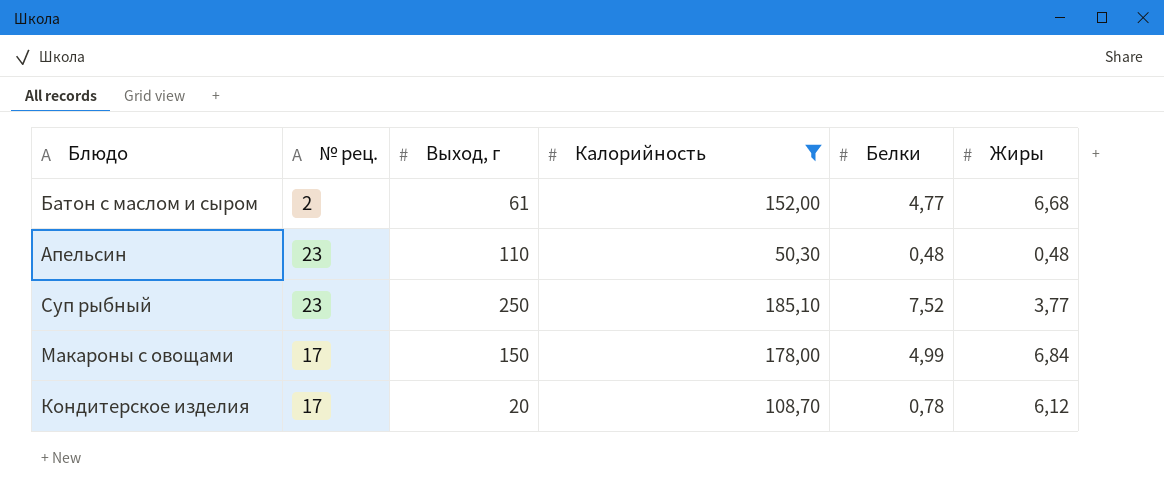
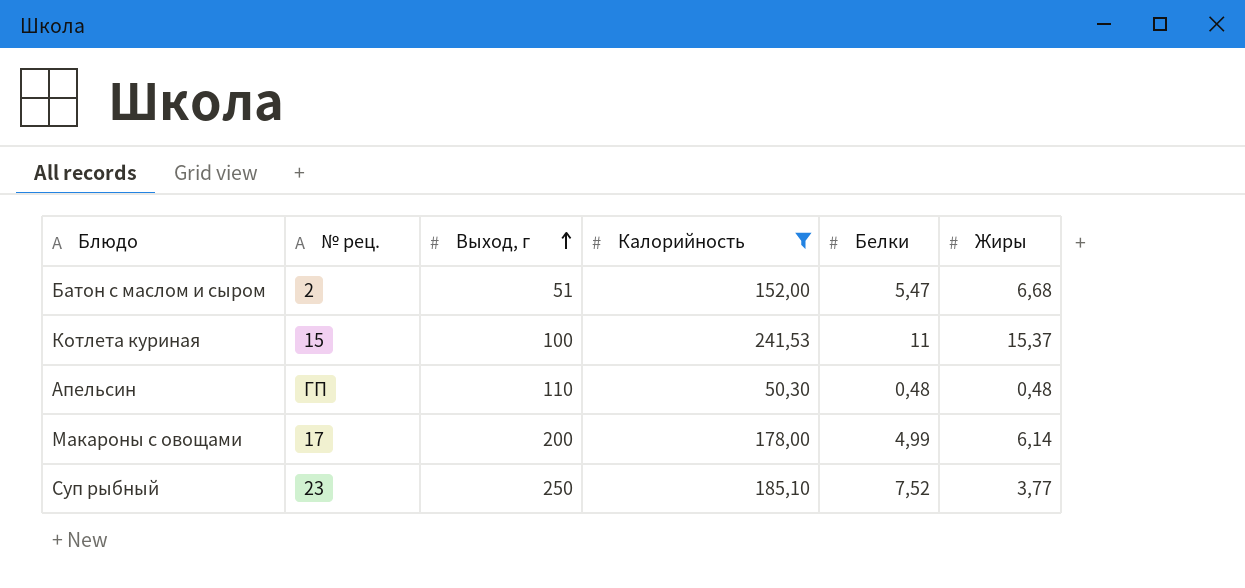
row order: none -> Выход, г ascending
row Кондитерское изделия: 17 | 20 | 108,70 | 0,78 | 6,12 -> none
Батон с маслом и сыром | Выход, г: 61 -> 51
Батон с маслом и сыром | Белки: 4,77 -> 5,47
row Котлета куриная: none -> 15 | 100 | 241,53 | 11 | 15,37
Апельсин | № рец.: 23 -> ГП
Макароны с овощами | Выход, г: 150 -> 200
Макароны с овощами | Жиры: 6,84 -> 6,14

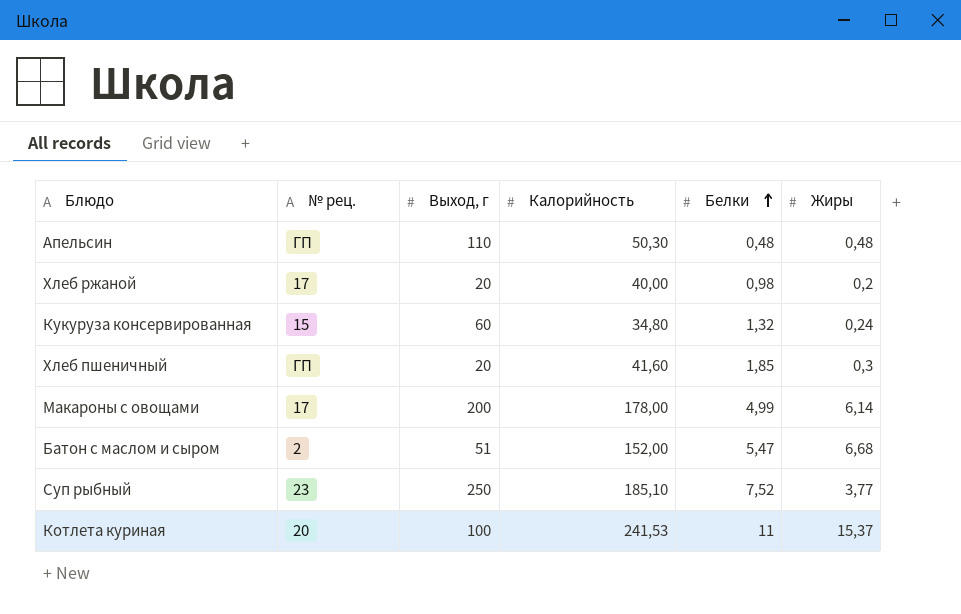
filter: Калорийность >= 50,30 -> none
row order: Выход, г ascending -> Белки ascending
Котлета куриная | № рец.: 15 -> 20

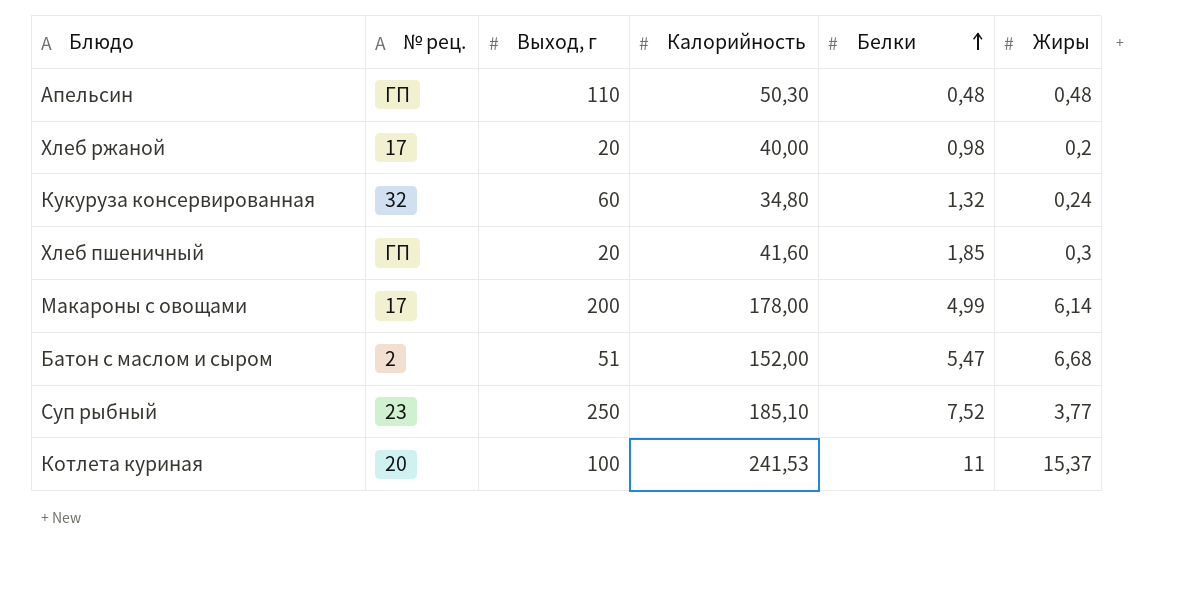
Кукуруза консервированная | № рец.: 15 -> 32

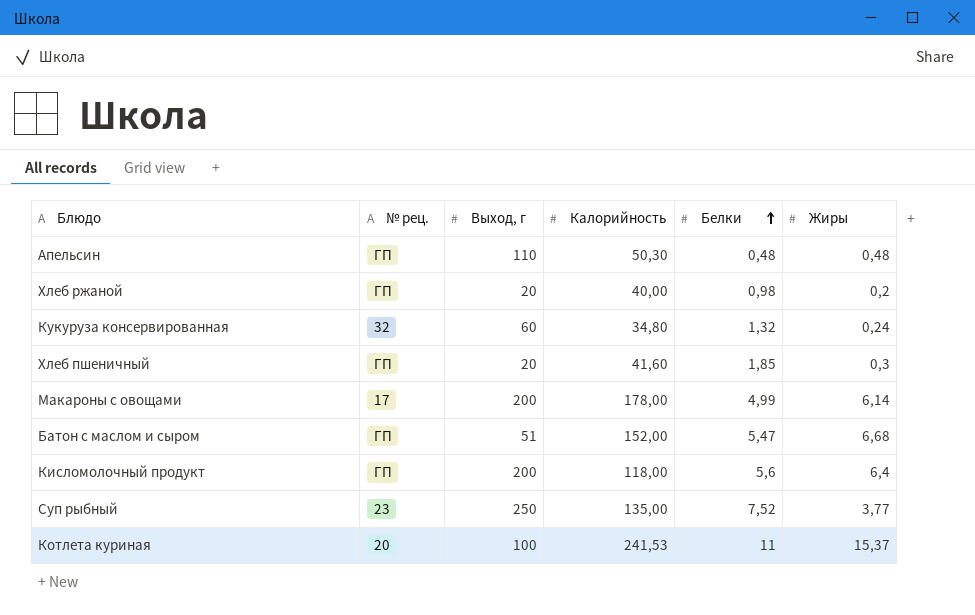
Хлеб ржаной | № рец.: 17 -> ГП
Батон с маслом и сыром | № рец.: 2 -> ГП
row Кисломолочный продукт: none -> ГП | 200 | 118,00 | 5,6 | 6,4
Суп рыбный | Калорийность: 185,10 -> 135,00

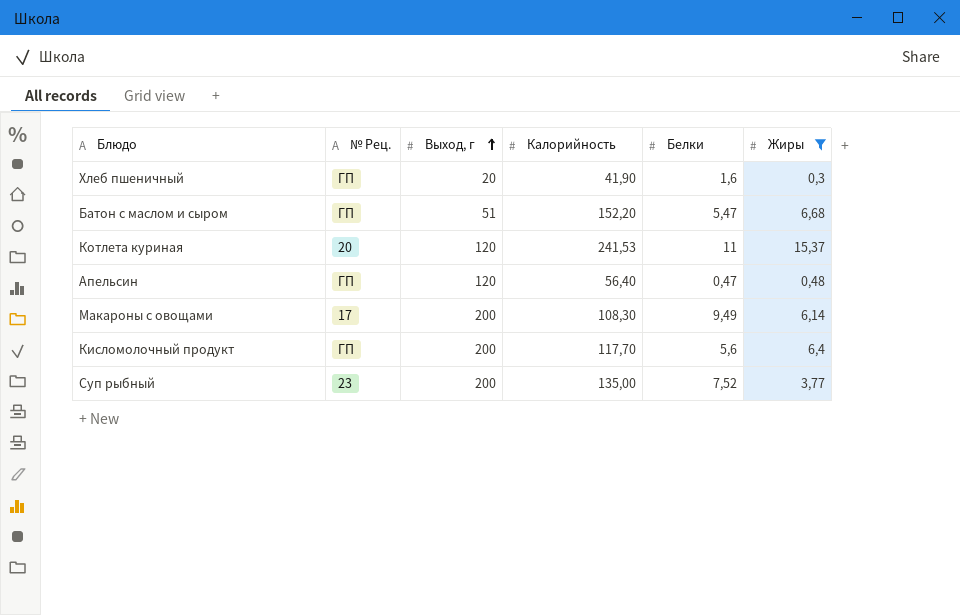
filter: none -> Жиры >= 0,3
row order: Белки ascending -> Выход, г ascending
column name: № рец. -> № Рец.
Хлеб пшеничный | Калорийность: 41,60 -> 41,90
Хлеб пшеничный | Белки: 1,85 -> 1,6
Батон с маслом и сыром | Калорийность: 152,00 -> 152,20
Котлета куриная | Выход, г: 100 -> 120
Апельсин | Выход, г: 110 -> 120
Апельсин | Калорийность: 50,30 -> 56,40
Апельсин | Белки: 0,48 -> 0,47
Макароны с овощами | Калорийность: 178,00 -> 108,30
Макароны с овощами | Белки: 4,99 -> 9,49
Кисломолочный продукт | Калорийность: 118,00 -> 117,70
Суп рыбный | Выход, г: 250 -> 200

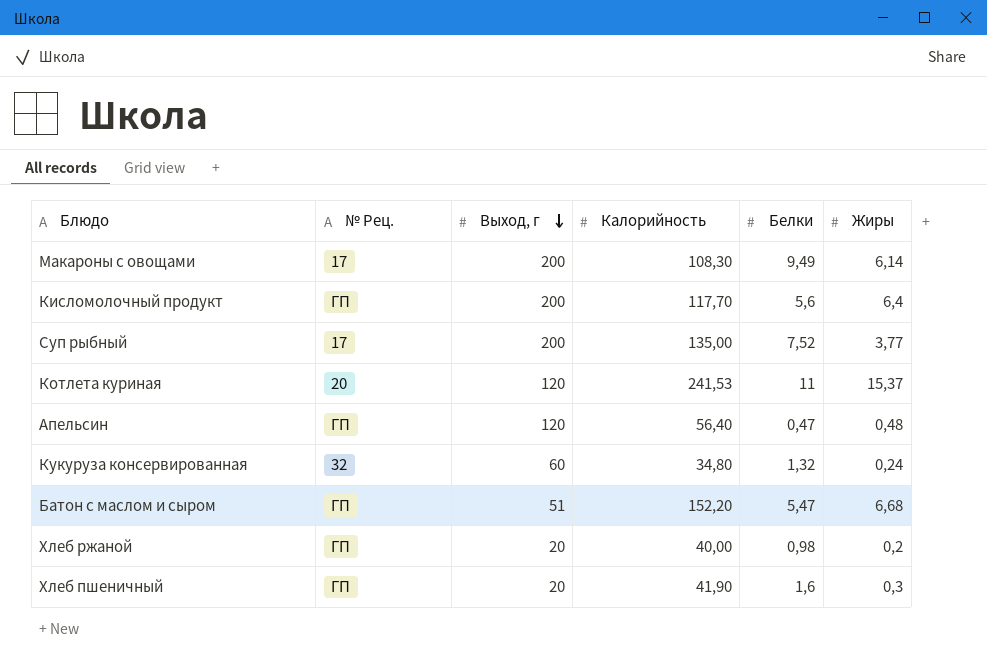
filter: Жиры >= 0,3 -> none
row order: Выход, г ascending -> Выход, г descending
Суп рыбный | № Рец.: 23 -> 17

